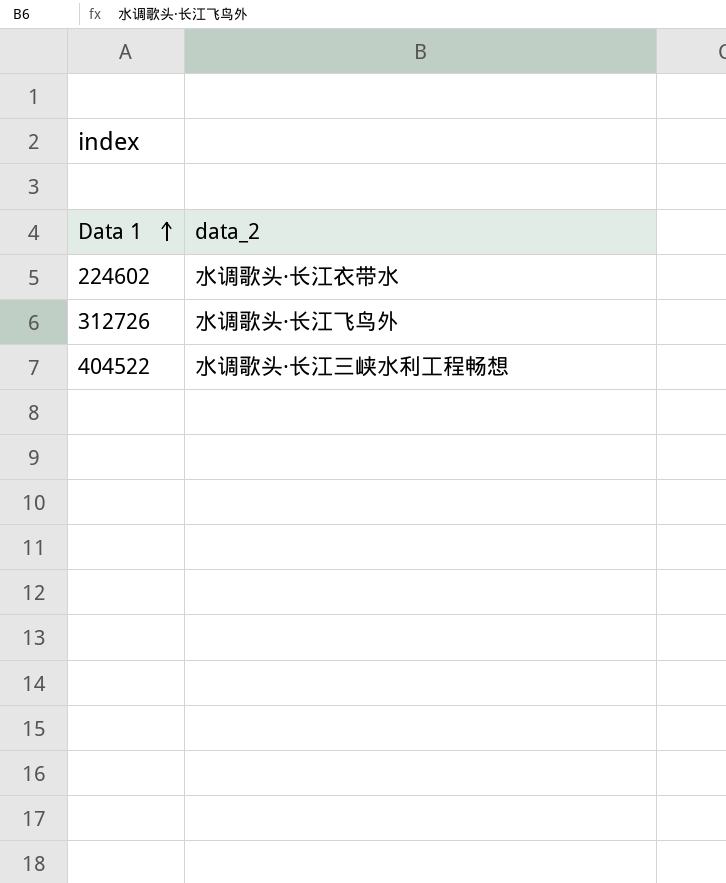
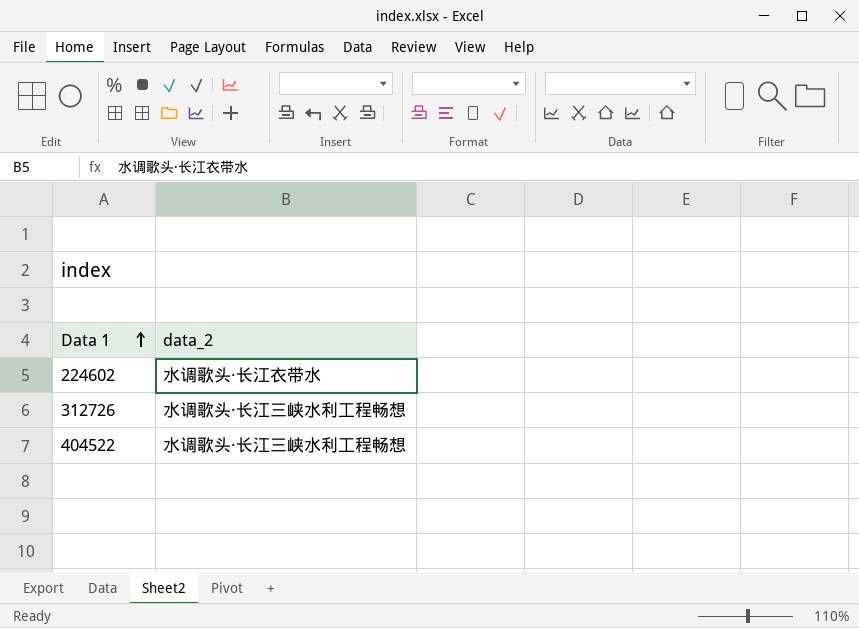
312726 | data_2: 水调歌头·长江飞鸟外 -> 水调歌头·长江三峡水利工程畅想

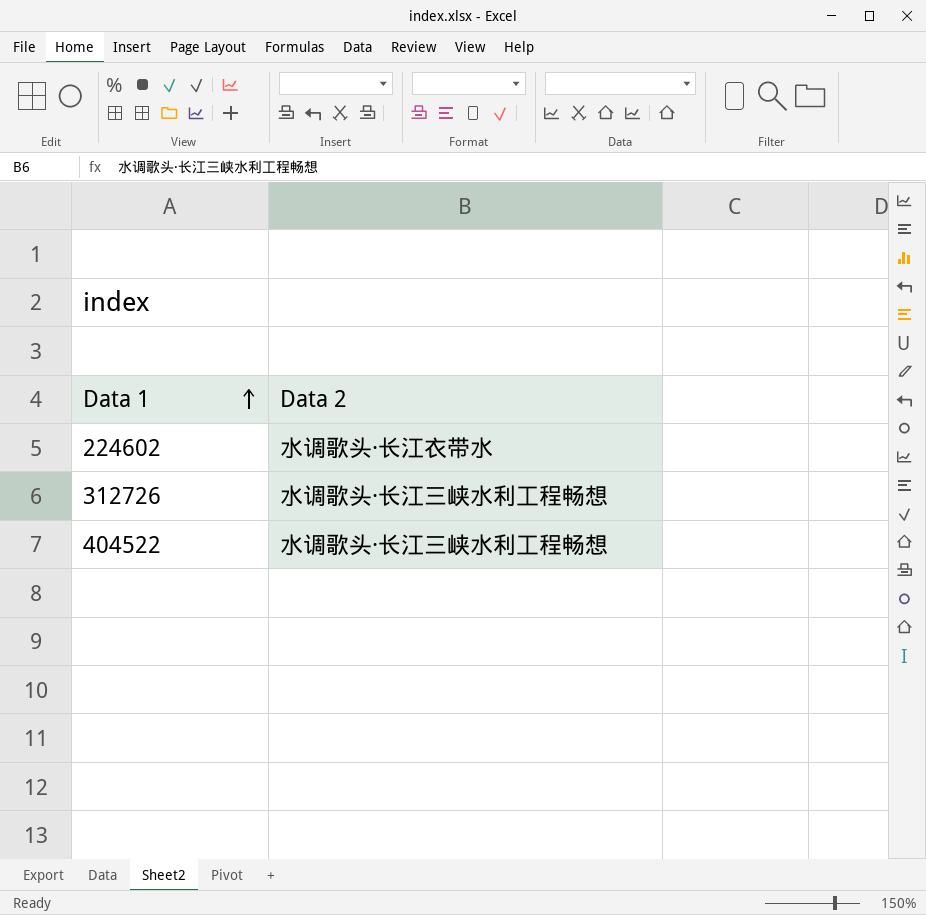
column name: data_2 -> Data 2

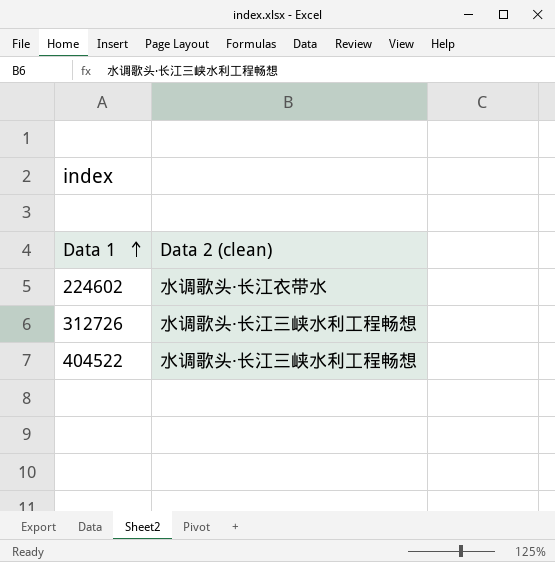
column name: Data 2 -> Data 2 (clean)

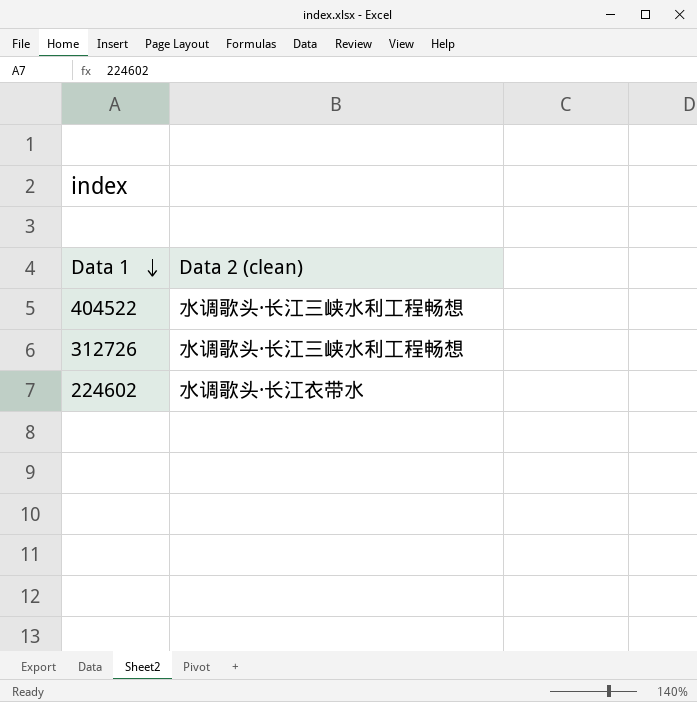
row order: Data 1 ascending -> Data 1 descending

